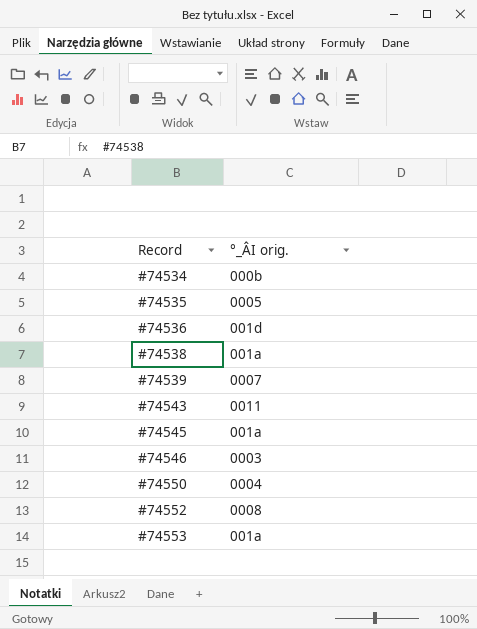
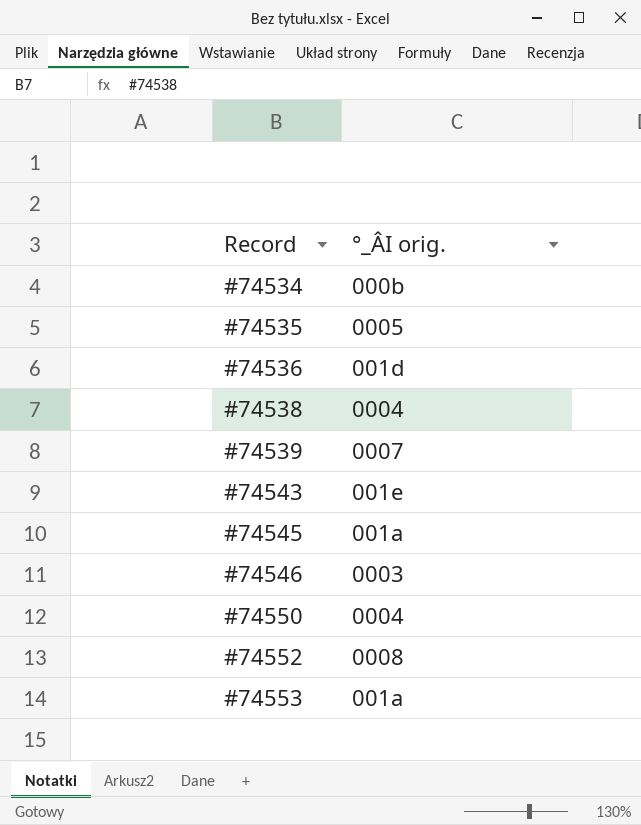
#74538 | °_ÂI orig.: 001a -> 0004
#74543 | °_ÂI orig.: 0011 -> 001e

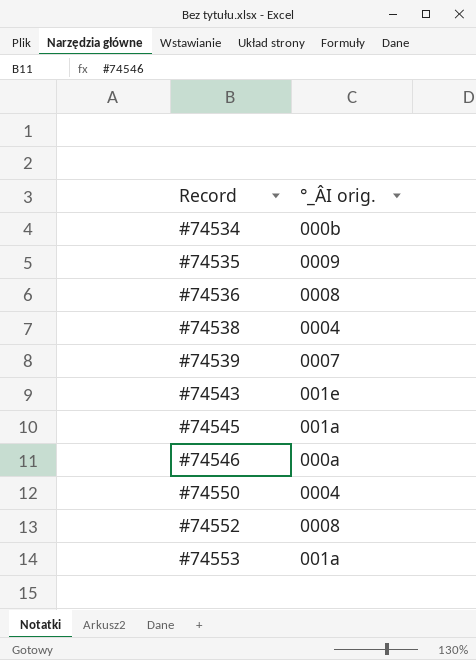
#74535 | °_ÂI orig.: 0005 -> 0009
#74536 | °_ÂI orig.: 001d -> 0008
#74546 | °_ÂI orig.: 0003 -> 000a

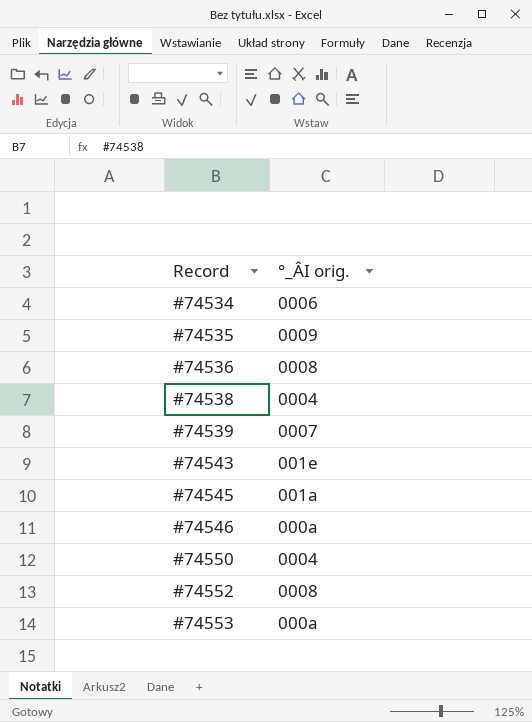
#74534 | °_ÂI orig.: 000b -> 0006
#74553 | °_ÂI orig.: 001a -> 000a

